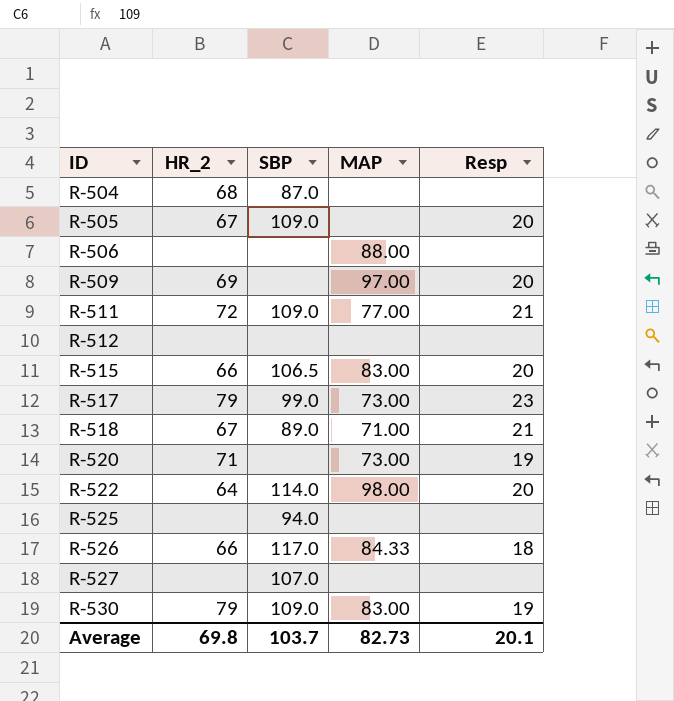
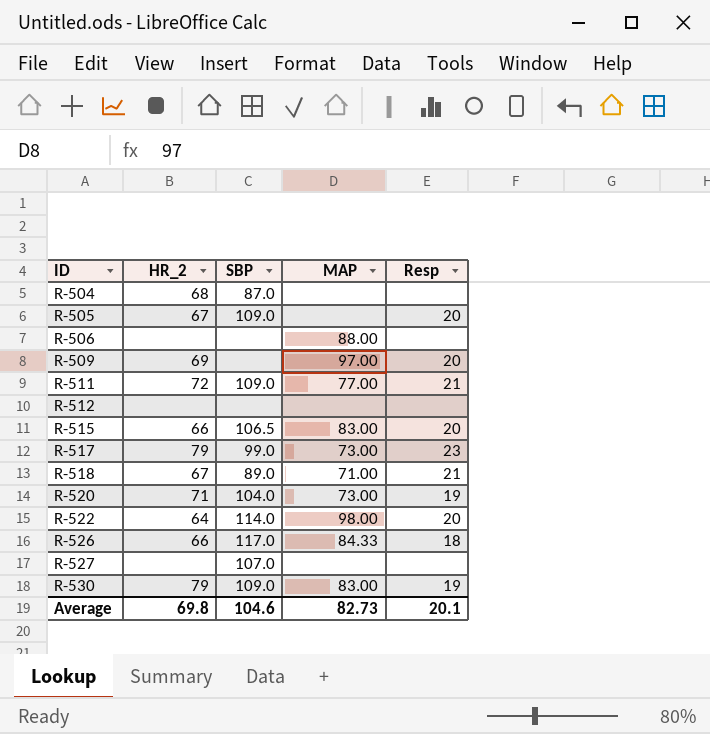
row R-525: none | 94.0 | none | none -> none
R-520 | SBP: none -> 104.0
Average | SBP: 103.7 -> 104.6

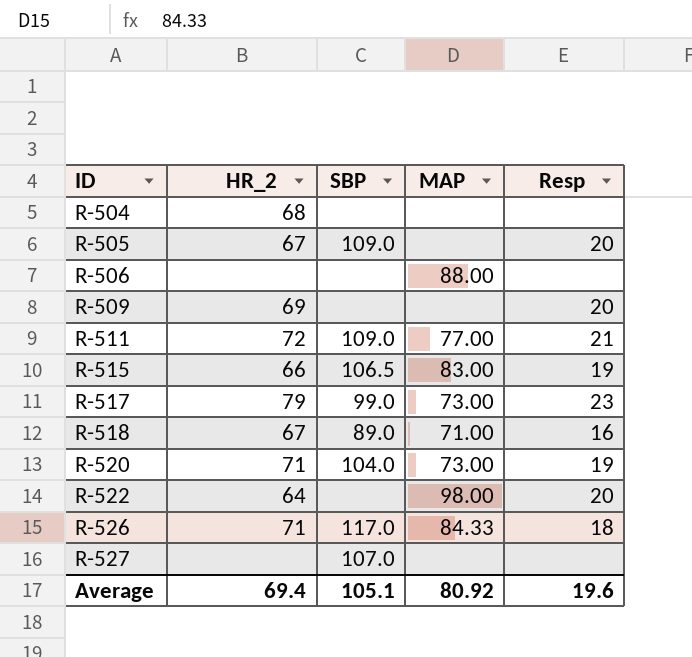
row R-512: none | none | none | none -> none
row R-530: 79 | 109.0 | 83.00 | 19 -> none
R-504 | SBP: 87.0 -> none
R-509 | MAP: 97.00 -> none
R-515 | Resp: 20 -> 19
R-518 | Resp: 21 -> 16
R-522 | SBP: 114.0 -> none
R-526 | HR_2: 66 -> 71
Average | HR_2: 69.8 -> 69.4
Average | SBP: 104.6 -> 105.1
Average | MAP: 82.73 -> 80.92
Average | Resp: 20.1 -> 19.6

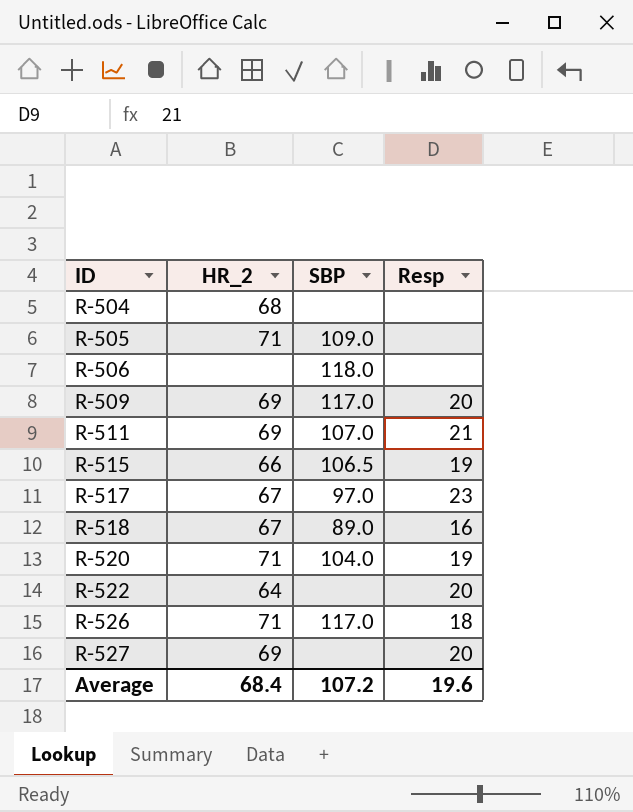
column MAP | position: 4 -> none
R-505 | HR_2: 67 -> 71
R-505 | Resp: 20 -> none
R-506 | SBP: none -> 118.0
R-509 | SBP: none -> 117.0
R-511 | HR_2: 72 -> 69
R-511 | SBP: 109.0 -> 107.0
R-517 | HR_2: 79 -> 67
R-517 | SBP: 99.0 -> 97.0
R-527 | HR_2: none -> 69
R-527 | SBP: 107.0 -> none
R-527 | Resp: none -> 20
Average | HR_2: 69.4 -> 68.4
Average | SBP: 105.1 -> 107.2

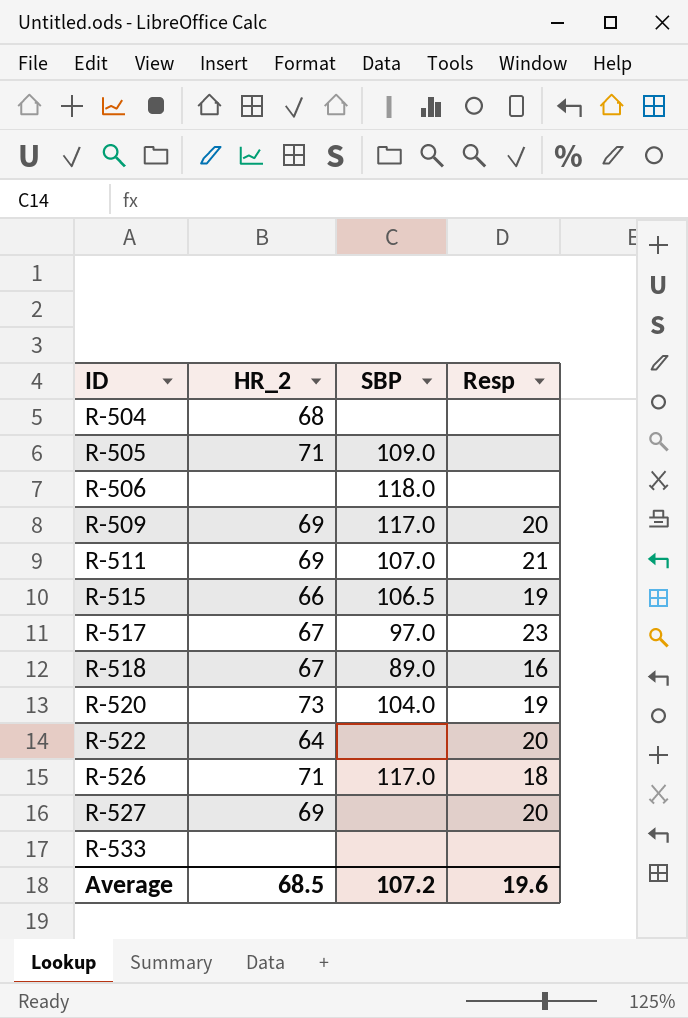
R-520 | HR_2: 71 -> 73
row R-533: none -> none | none | none
Average | HR_2: 68.4 -> 68.5

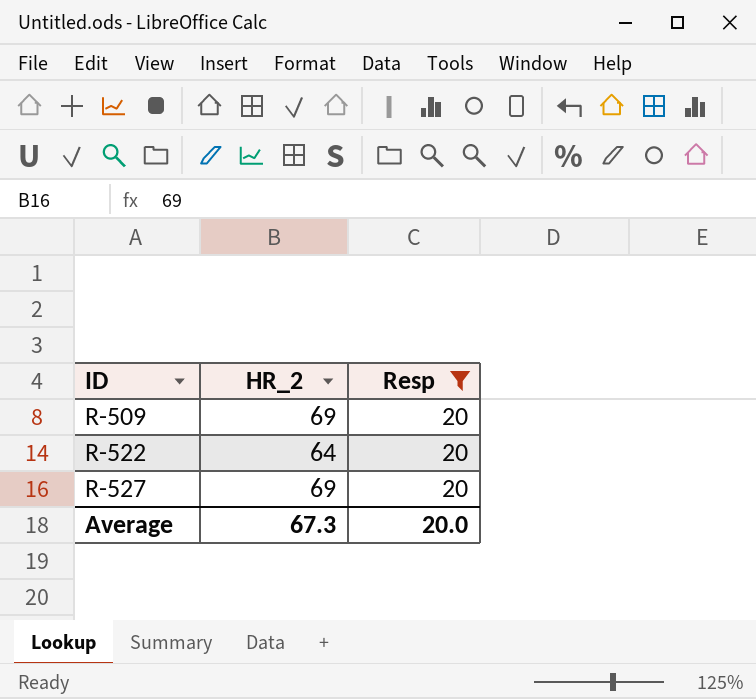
filter: none -> Resp = 20
column SBP | position: 3 -> none
Average | HR_2: 68.5 -> 67.3
Average | Resp: 19.6 -> 20.0

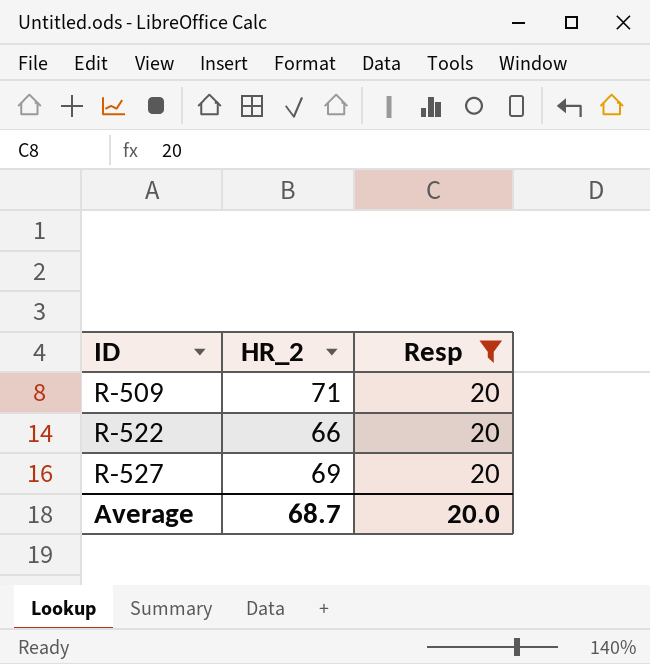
R-509 | HR_2: 69 -> 71
R-522 | HR_2: 64 -> 66
Average | HR_2: 67.3 -> 68.7

